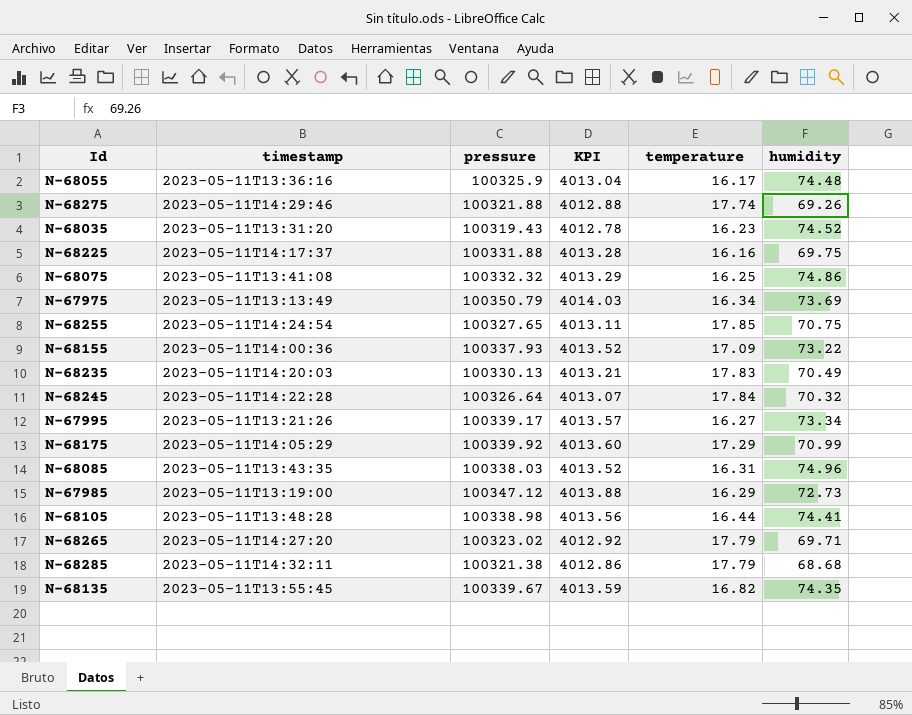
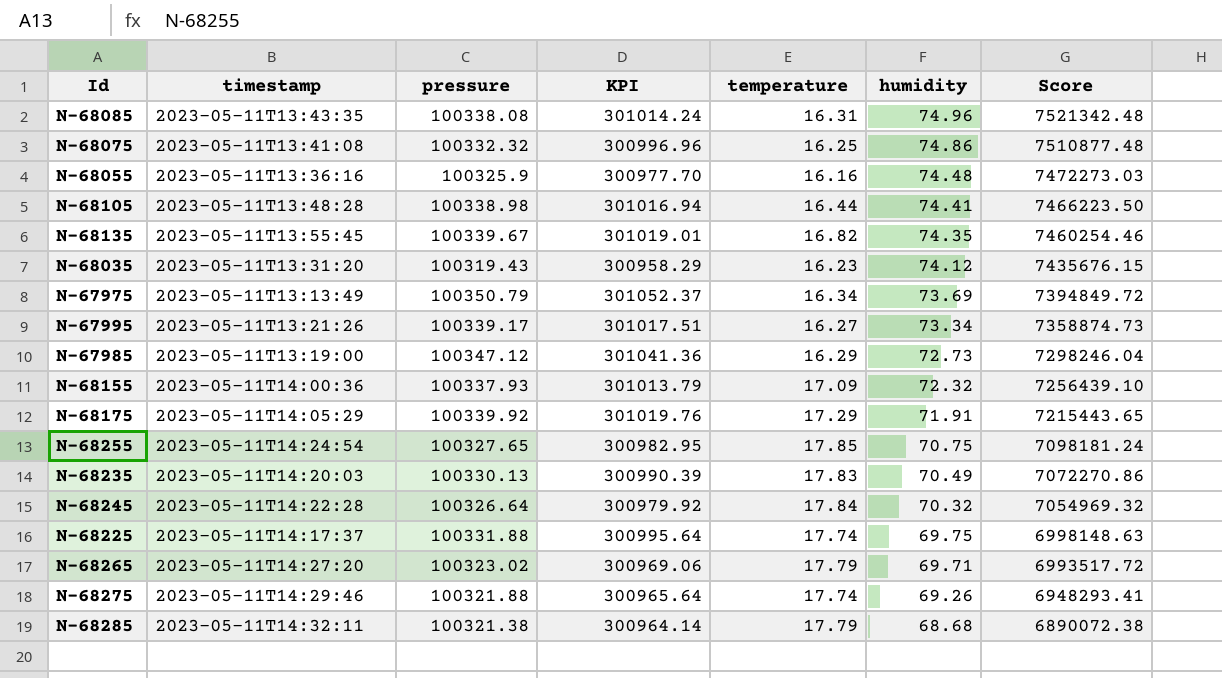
row order: none -> humidity descending
column KPI | formula: [pressure] * 0.04 -> [pressure] * 3
column Score | formula: none -> [pressure] * [humidity]
N-68085 | pressure: 100338.03 -> 100338.08
N-68055 | temperature: 16.17 -> 16.16
N-68035 | humidity: 74.52 -> 74.12
N-68155 | humidity: 73.22 -> 72.32
N-68175 | humidity: 70.99 -> 71.91
N-68225 | temperature: 16.16 -> 17.74

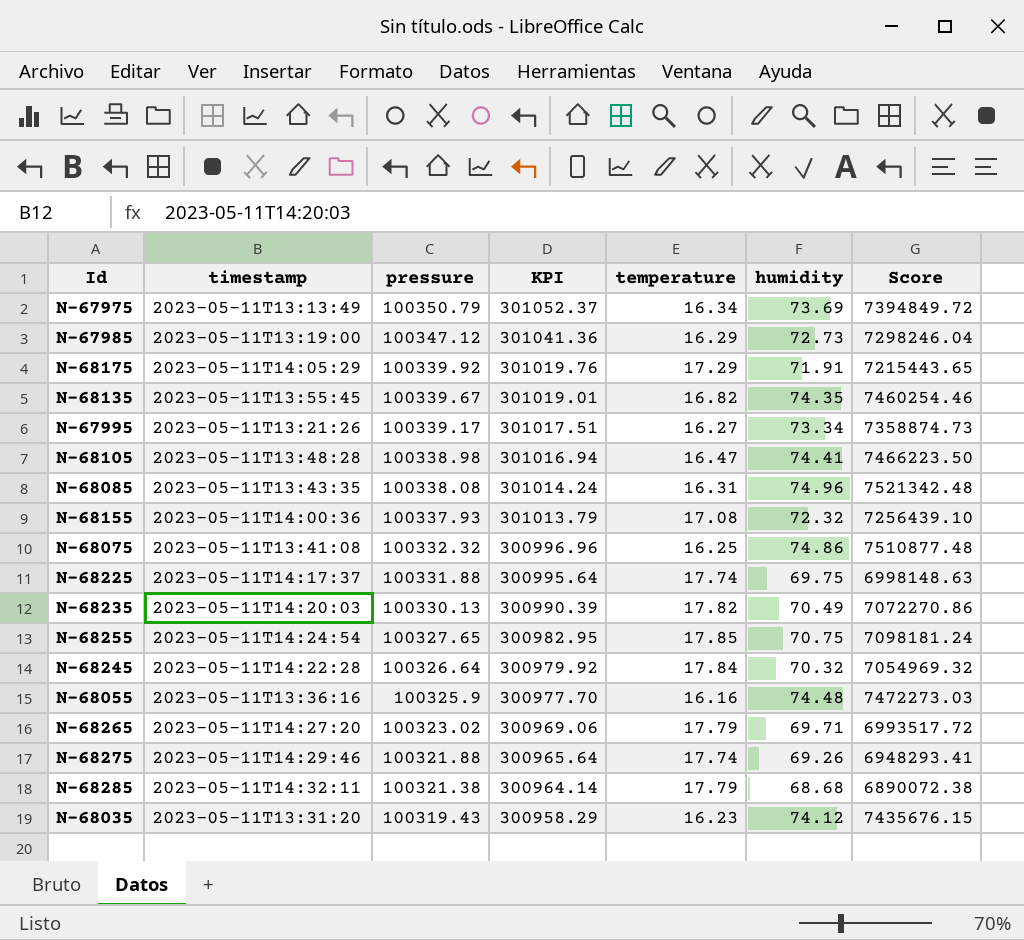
row order: humidity descending -> pressure descending
N-68105 | temperature: 16.44 -> 16.47
N-68155 | temperature: 17.09 -> 17.08
N-68235 | temperature: 17.83 -> 17.82

